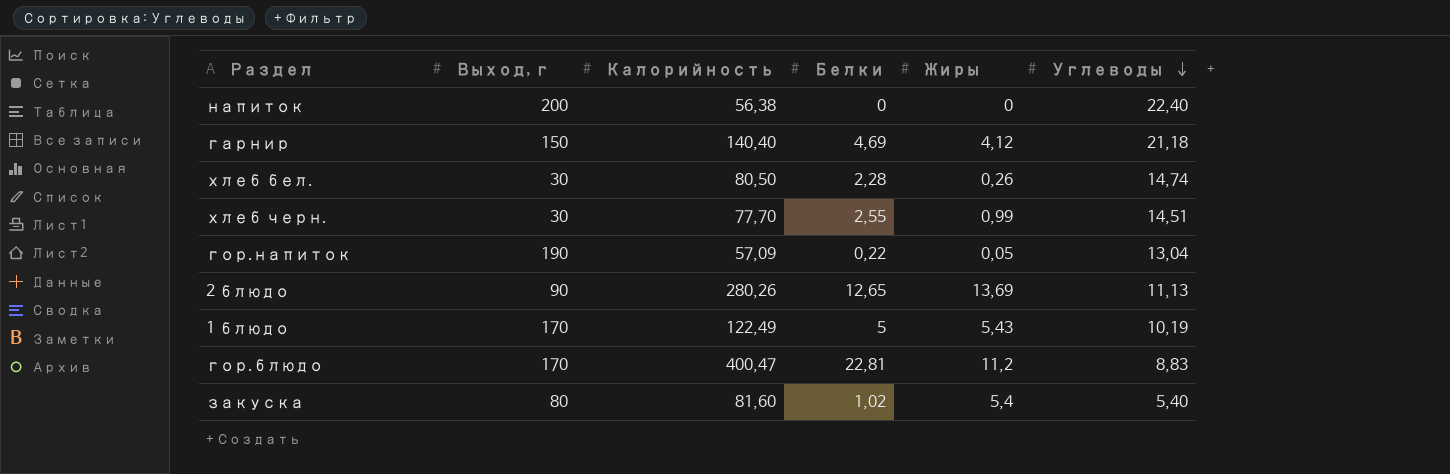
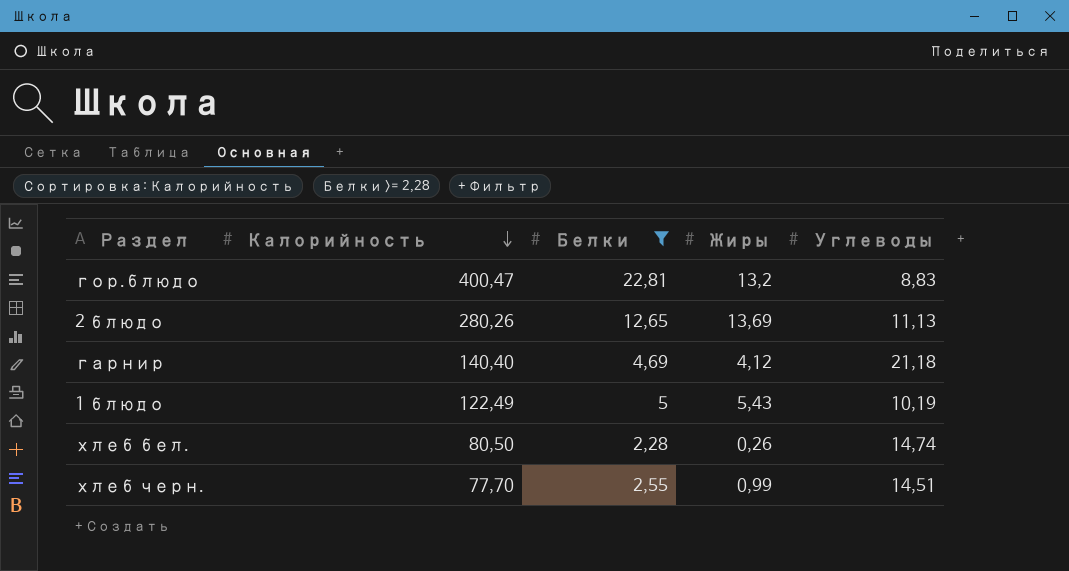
filter: none -> Белки >= 2,28
row order: Углеводы descending -> Калорийность descending
column Выход, г | position: 2 -> none
гор.блюдо | Жиры: 11,2 -> 13,2

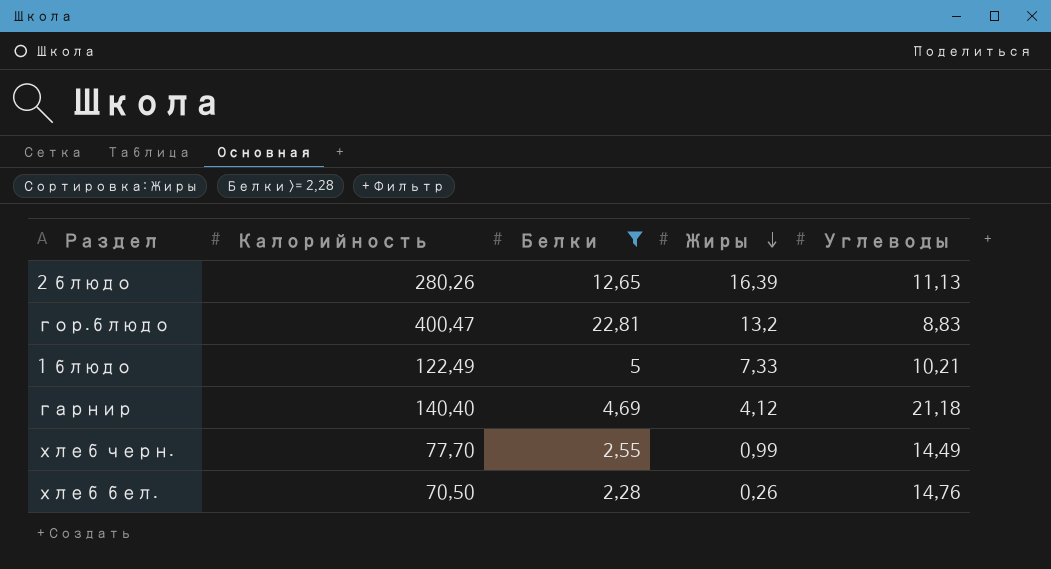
row order: Калорийность descending -> Жиры descending
2 блюдо | Жиры: 13,69 -> 16,39
1 блюдо | Жиры: 5,43 -> 7,33
1 блюдо | Углеводы: 10,19 -> 10,21
хлеб черн. | Углеводы: 14,51 -> 14,49
хлеб бел. | Калорийность: 80,50 -> 70,50
хлеб бел. | Углеводы: 14,74 -> 14,76

